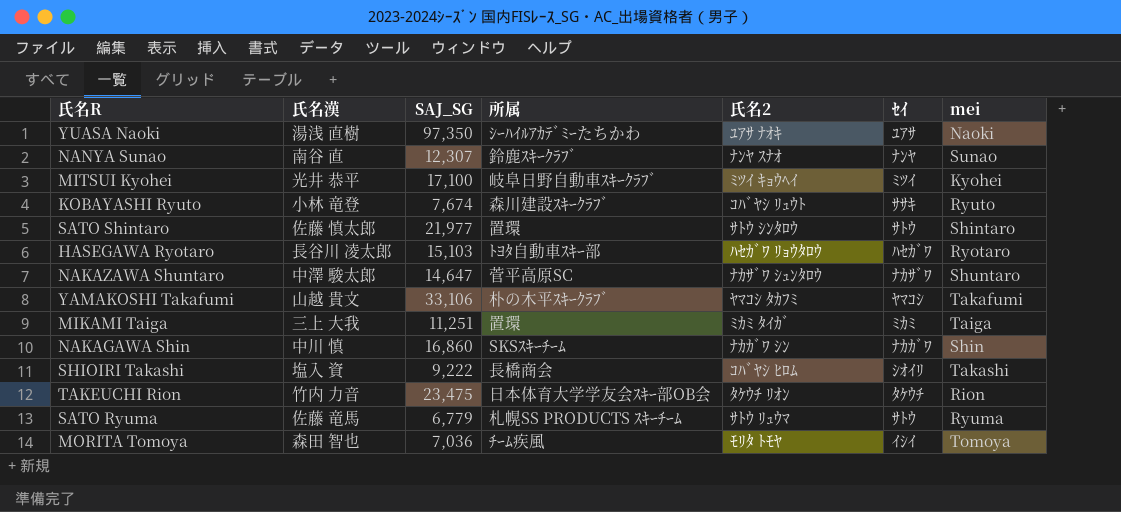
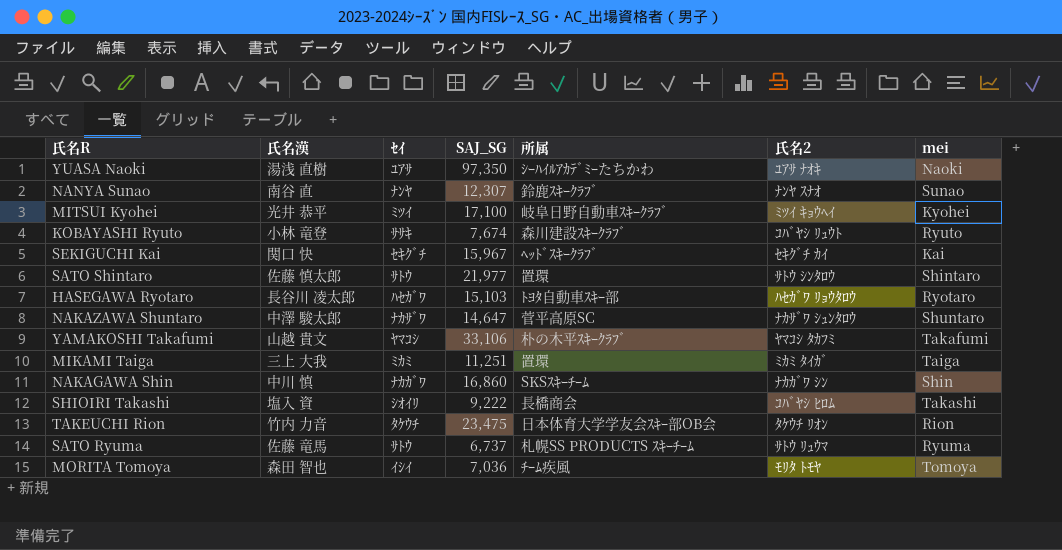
column ｾｲ | position: 6 -> 3
row SEKIGUCHI Kai: none -> 関口 快 | ｾｷｸﾞﾁ | 15,967 | ﾍｯﾄﾞｽｷｰｸﾗﾌﾞ | ｾｷｸﾞﾁ ｶｲ | Kai
SATO Ryuma | SAJ_SG: 6,779 -> 6,737

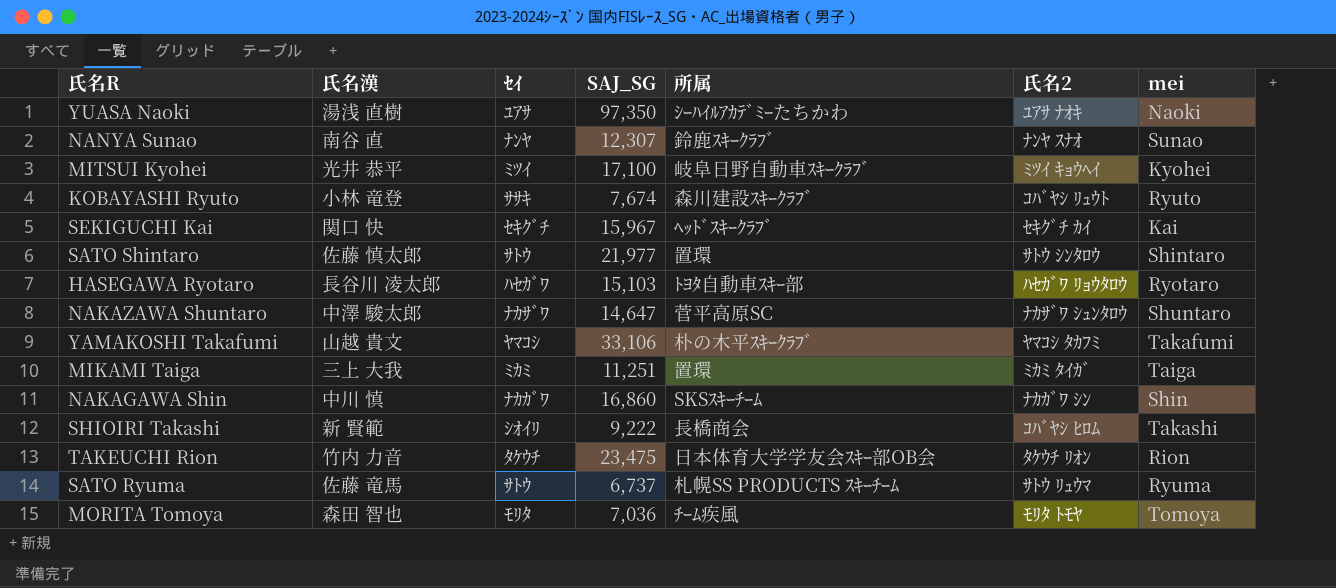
SHIOIRI Takashi | 氏名漢: 塩入 資 -> 新 賢範
MORITA Tomoya | ｾｲ: ｲｼｲ -> ﾓﾘﾀ

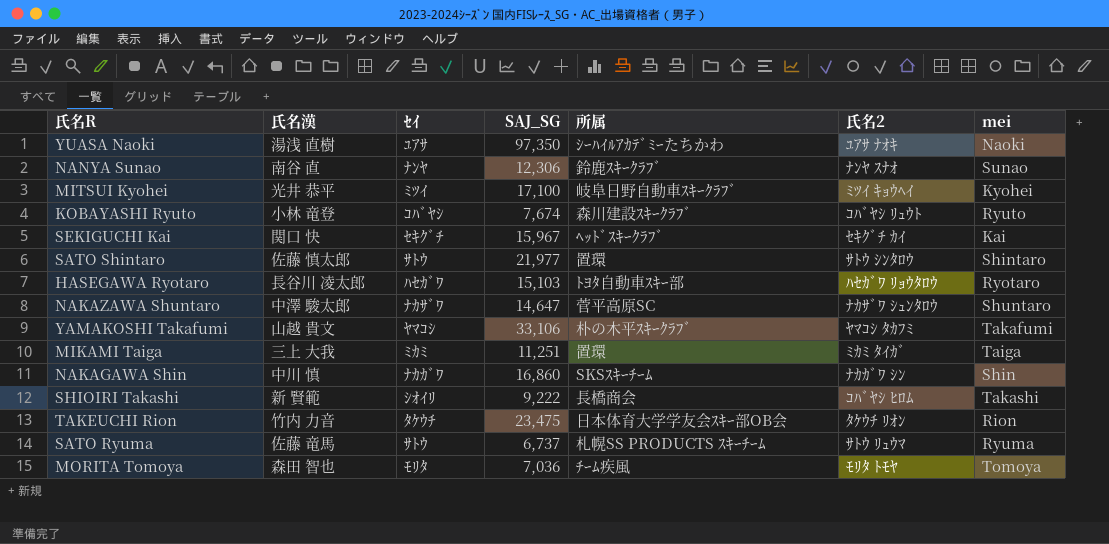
NANYA Sunao | SAJ_SG: 12,307 -> 12,306
KOBAYASHI Ryuto | ｾｲ: ｻｻｷ -> ｺﾊﾞﾔｼ

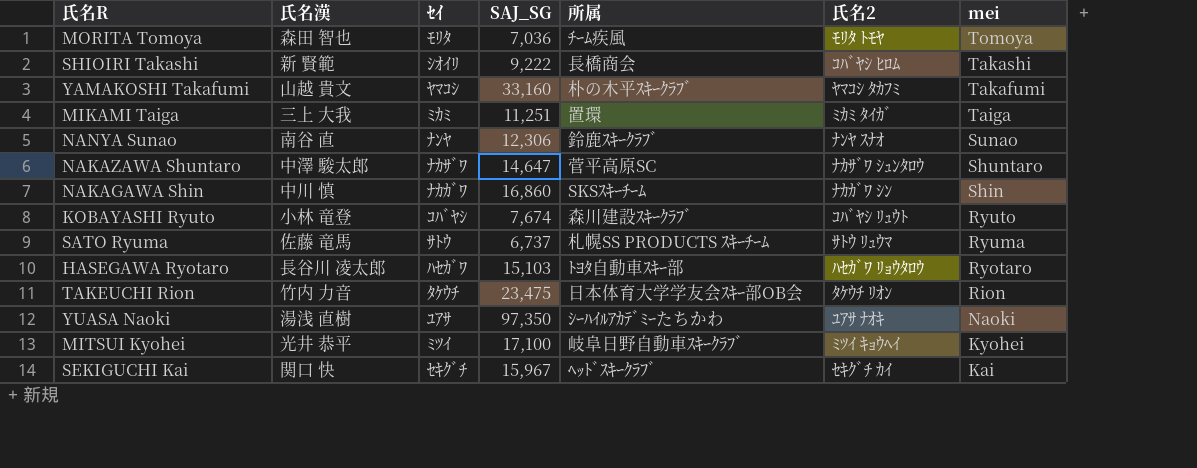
row order: none -> mei descending
row SATO Shintaro: 佐藤 慎太郎 | ｻﾄｳ | 21,977 | 置環 | ｻﾄｳ ｼﾝﾀﾛｳ | Shintaro -> none
YAMAKOSHI Takafumi | SAJ_SG: 33,106 -> 33,160

